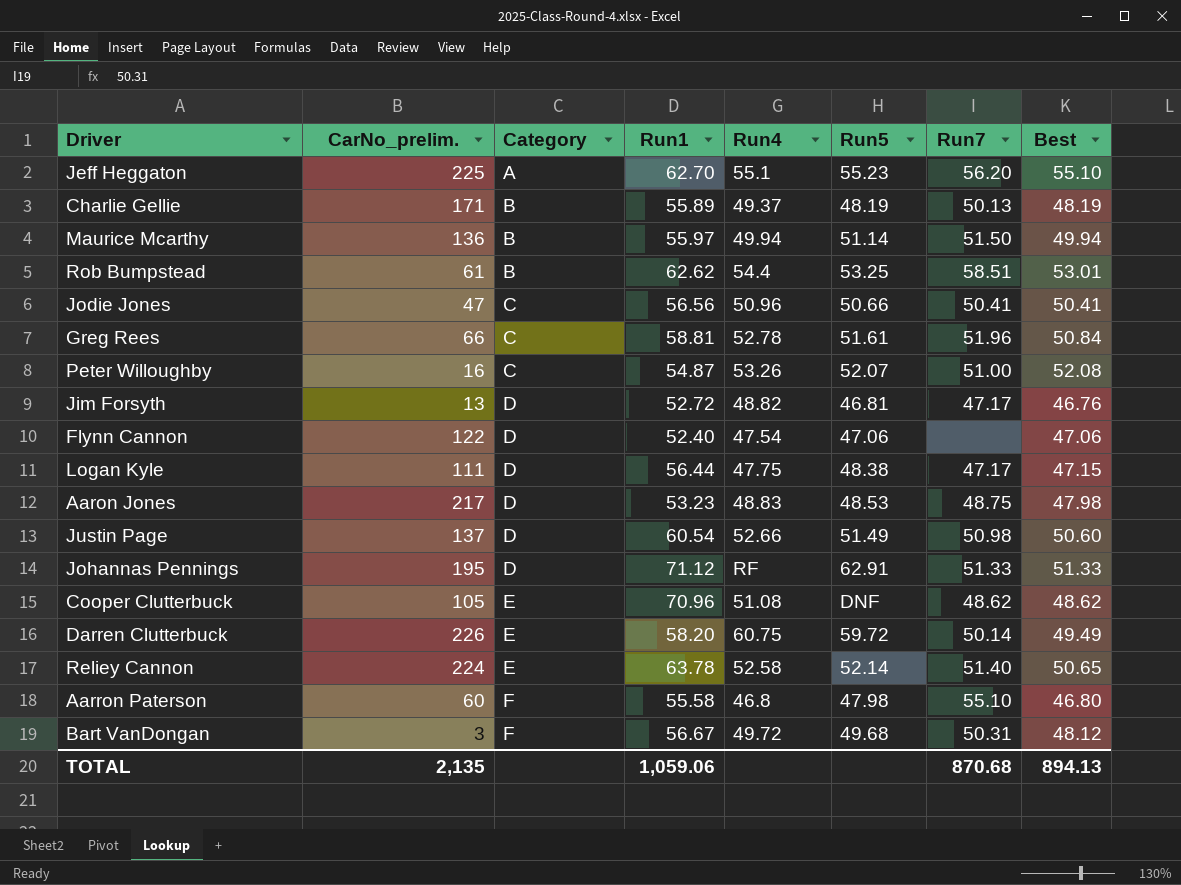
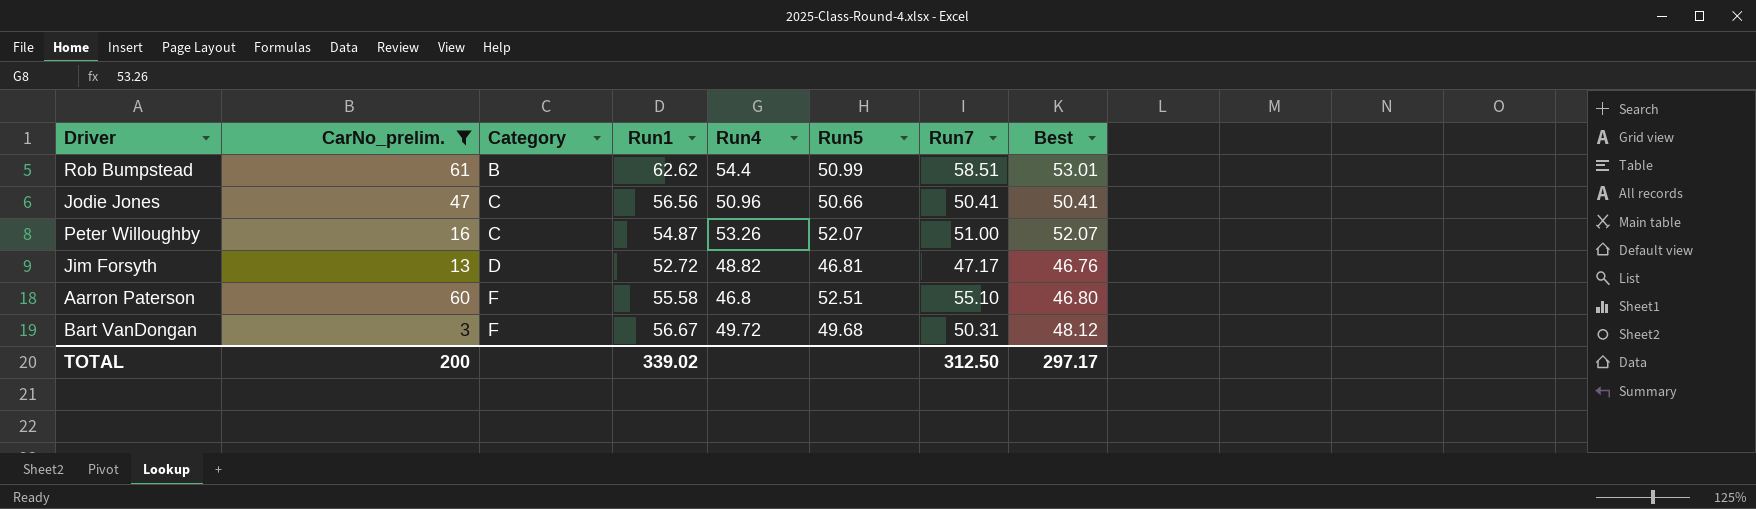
filter: none -> CarNo_prelim. <= 61
Rob Bumpstead | Run5: 53.25 -> 50.99
Peter Willoughby | Best: 52.08 -> 52.07
Aarron Paterson | Run5: 47.98 -> 52.51
TOTAL | CarNo_prelim.: 2,135 -> 200
TOTAL | Run1: 1,059.06 -> 339.02
TOTAL | Run7: 870.68 -> 312.50
TOTAL | Best: 894.13 -> 297.17

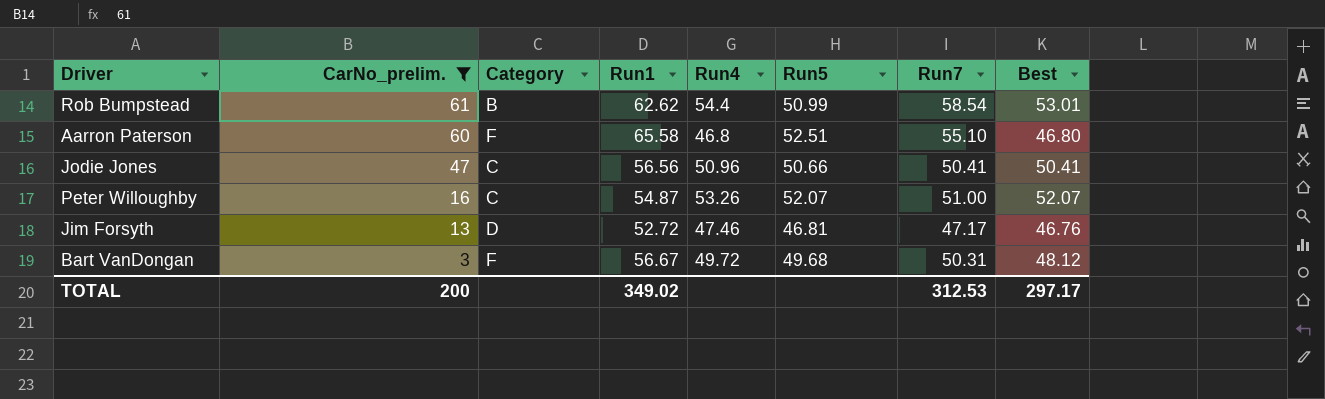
row order: Category ascending -> CarNo_prelim. descending
Rob Bumpstead | Run7: 58.51 -> 58.54
Aarron Paterson | Run1: 55.58 -> 65.58
Jim Forsyth | Run4: 48.82 -> 47.46
TOTAL | Run1: 339.02 -> 349.02
TOTAL | Run7: 312.50 -> 312.53

